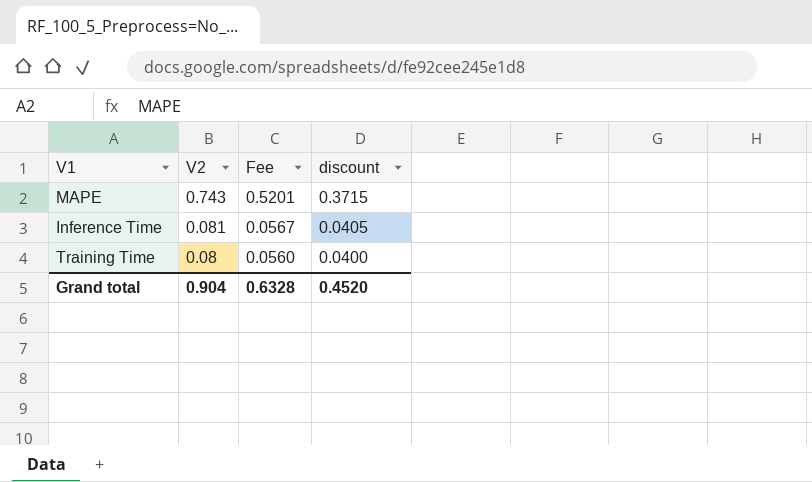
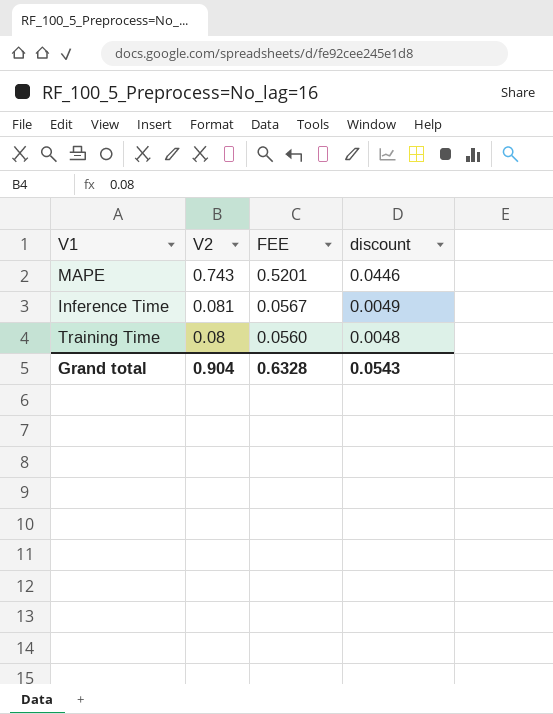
column name: Fee -> FEE
column discount | formula: [V2] * 0.5 -> [V2] * 0.06
Grand total | discount: 0.4520 -> 0.0543

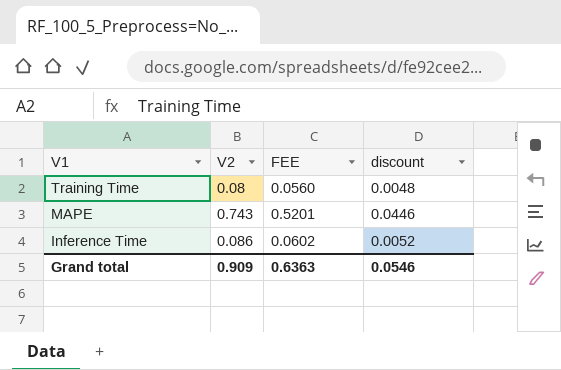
row order: V2 descending -> V1 descending
Inference Time | V2: 0.081 -> 0.086
Inference Time | FEE: 0.0567 -> 0.0602
Inference Time | discount: 0.0049 -> 0.0052
Grand total | V2: 0.904 -> 0.909
Grand total | FEE: 0.6328 -> 0.6363
Grand total | discount: 0.0543 -> 0.0546

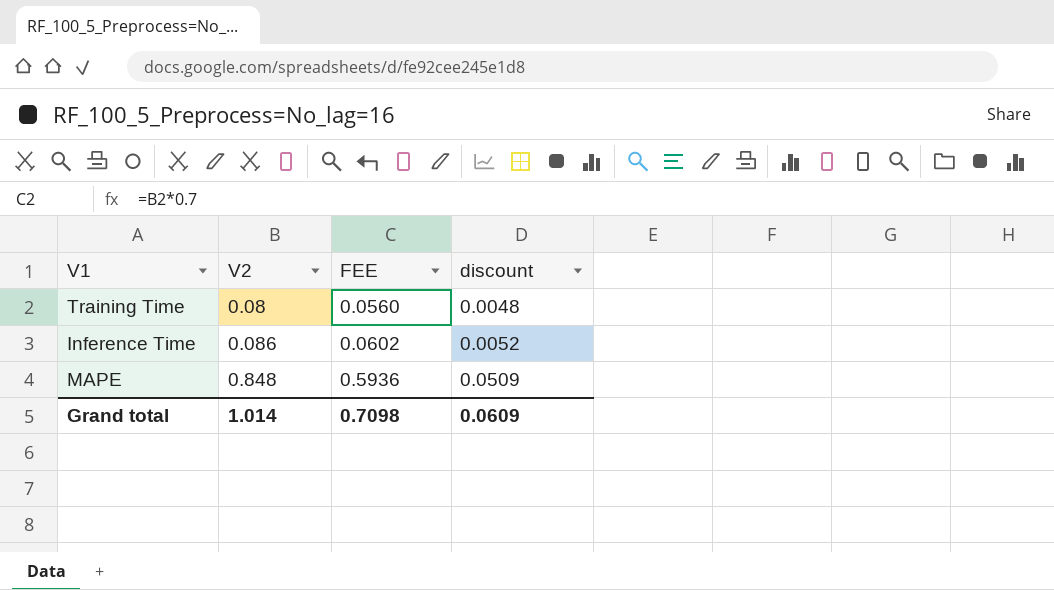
row order: V1 descending -> V2 ascending
MAPE | V2: 0.743 -> 0.848
MAPE | FEE: 0.5201 -> 0.5936
MAPE | discount: 0.0446 -> 0.0509
Grand total | V2: 0.909 -> 1.014
Grand total | FEE: 0.6363 -> 0.7098
Grand total | discount: 0.0546 -> 0.0609

